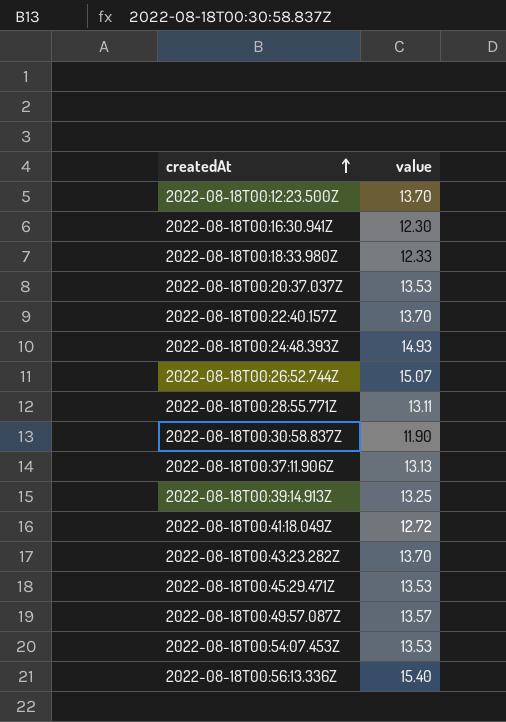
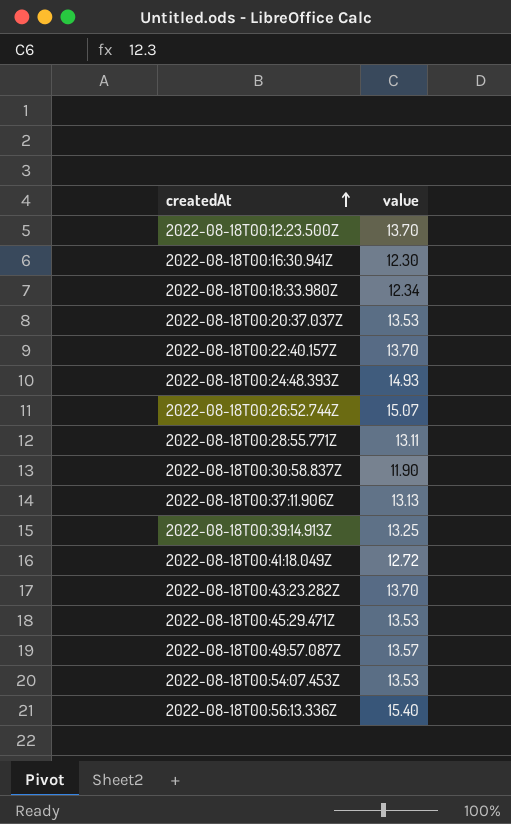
2022-08-18T00:18:33.980Z | value: 12.33 -> 12.34

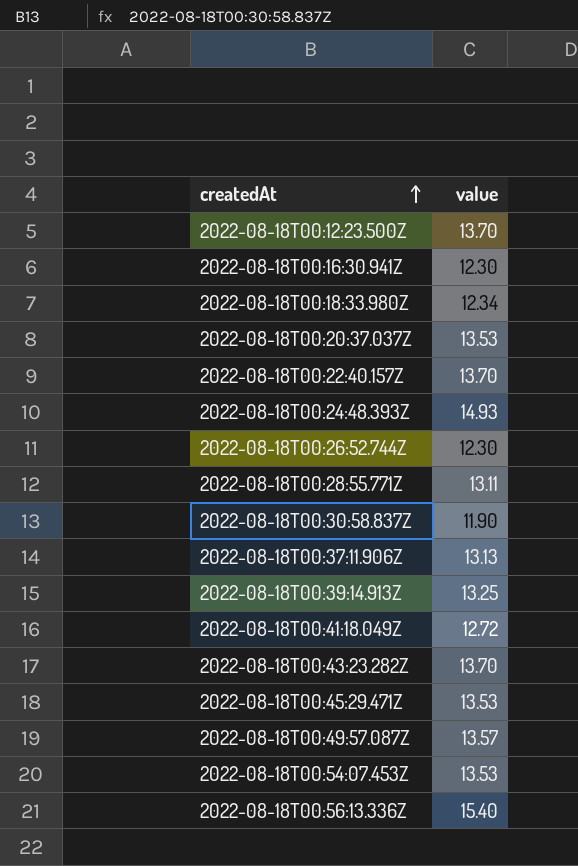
2022-08-18T00:26:52.744Z | value: 15.07 -> 12.30

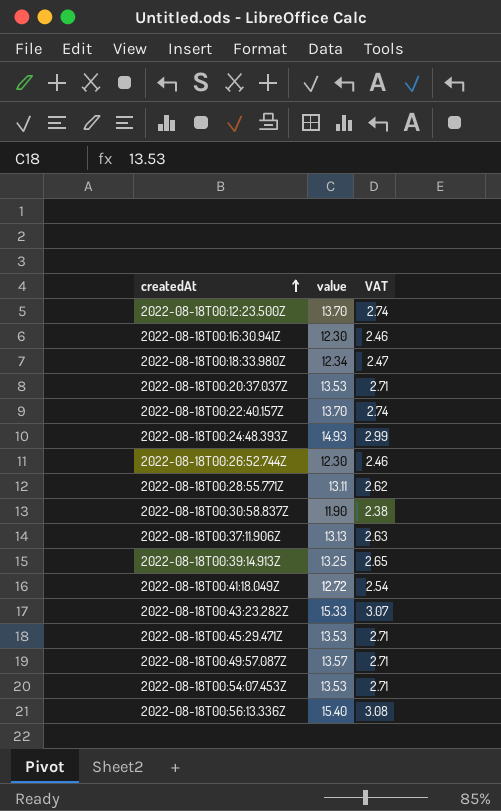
column VAT | formula: none -> [value] * 0.2
2022-08-18T00:43:23.282Z | value: 13.70 -> 15.33

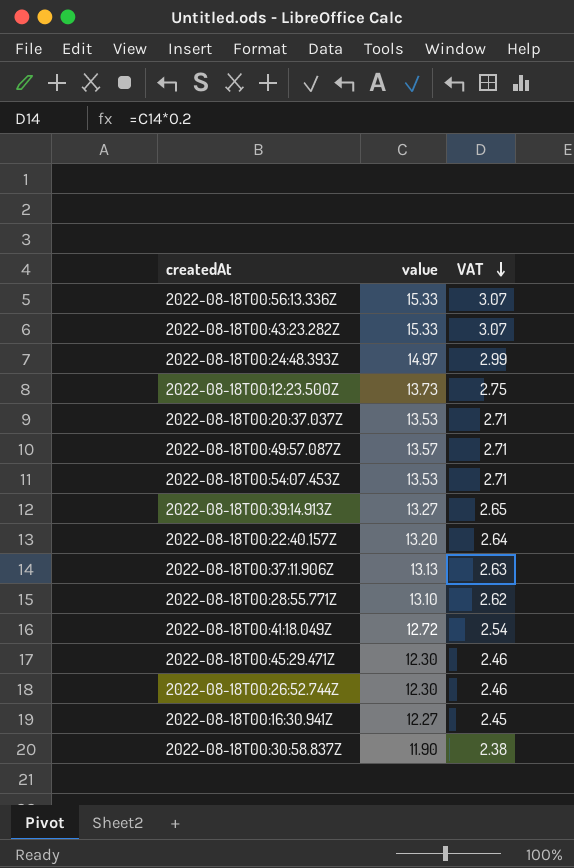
row order: createdAt ascending -> VAT descending
row 2022-08-18T00:18:33.980Z: 12.34 | 2.47 -> none
2022-08-18T00:56:13.336Z | value: 15.40 -> 15.33
2022-08-18T00:56:13.336Z | VAT: 3.08 -> 3.07
2022-08-18T00:24:48.393Z | value: 14.93 -> 14.97
2022-08-18T00:12:23.500Z | value: 13.70 -> 13.73
2022-08-18T00:12:23.500Z | VAT: 2.74 -> 2.75
2022-08-18T00:39:14.913Z | value: 13.25 -> 13.27
2022-08-18T00:22:40.157Z | value: 13.70 -> 13.20
2022-08-18T00:22:40.157Z | VAT: 2.74 -> 2.64
2022-08-18T00:28:55.771Z | value: 13.11 -> 13.10
2022-08-18T00:45:29.471Z | value: 13.53 -> 12.30
2022-08-18T00:45:29.471Z | VAT: 2.71 -> 2.46
2022-08-18T00:16:30.941Z | value: 12.30 -> 12.27
2022-08-18T00:16:30.941Z | VAT: 2.46 -> 2.45

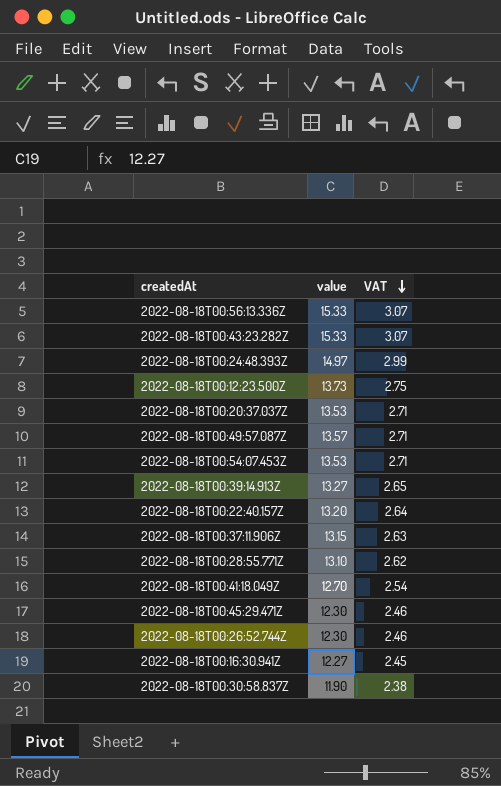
2022-08-18T00:37:11.906Z | value: 13.13 -> 13.15
2022-08-18T00:41:18.049Z | value: 12.72 -> 12.70

